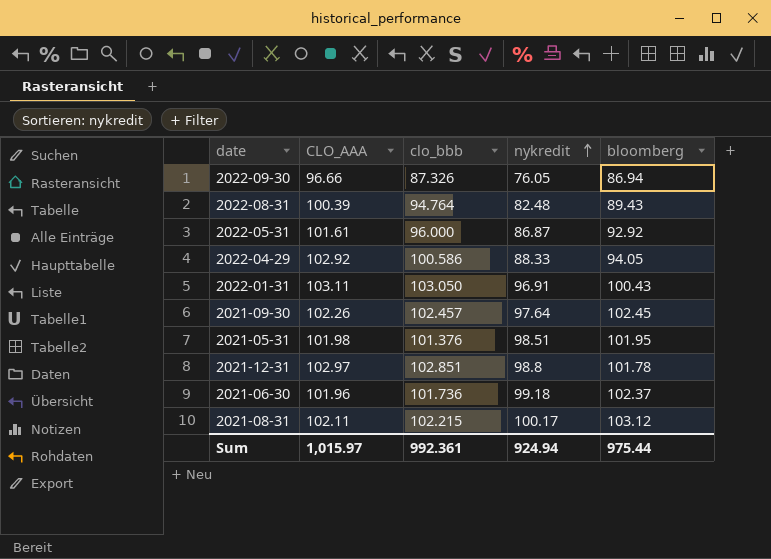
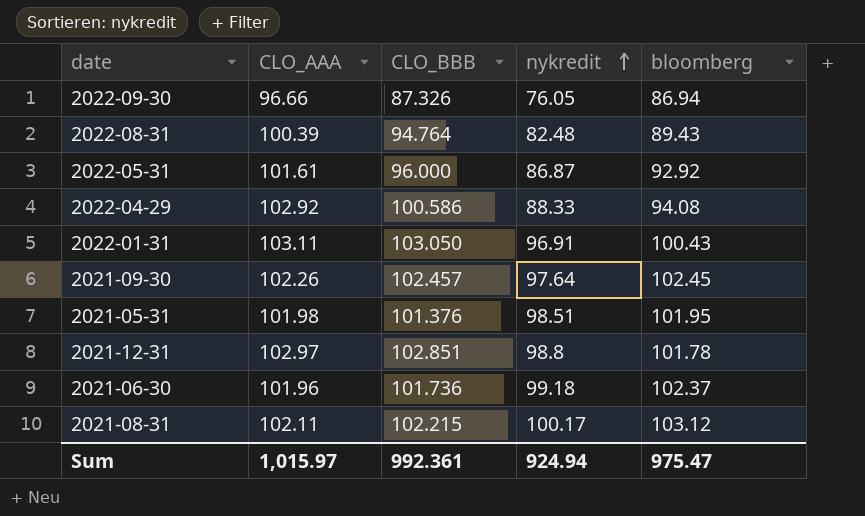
column name: clo_bbb -> CLO_BBB
2022-04-29 | bloomberg: 94.05 -> 94.08
Sum | bloomberg: 975.44 -> 975.47

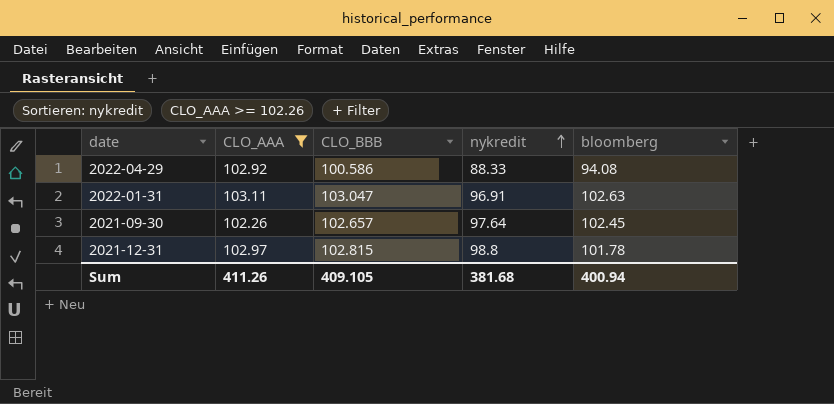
filter: none -> CLO_AAA >= 102.26
2022-01-31 | CLO_BBB: 103.050 -> 103.047
2022-01-31 | bloomberg: 100.43 -> 102.63
2021-09-30 | CLO_BBB: 102.457 -> 102.657
2021-12-31 | CLO_BBB: 102.851 -> 102.815
Sum | CLO_AAA: 1,015.97 -> 411.26
Sum | CLO_BBB: 992.361 -> 409.105
Sum | nykredit: 924.94 -> 381.68
Sum | bloomberg: 975.47 -> 400.94

